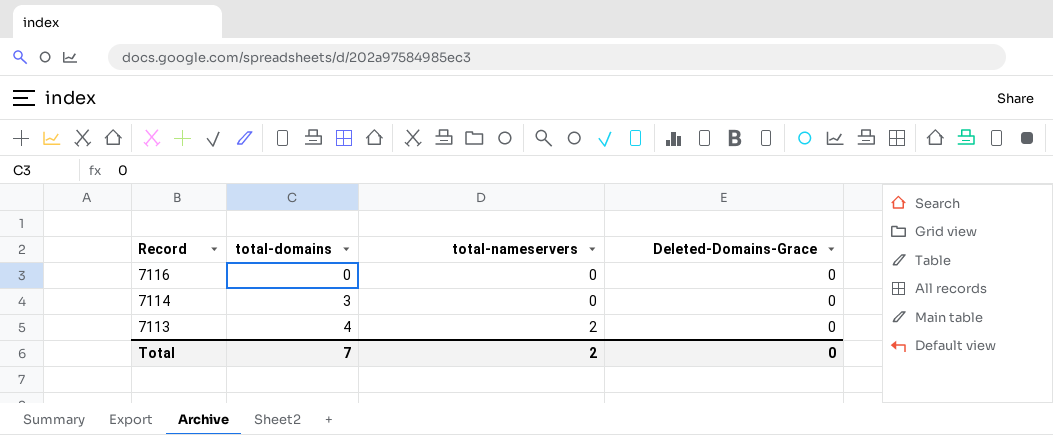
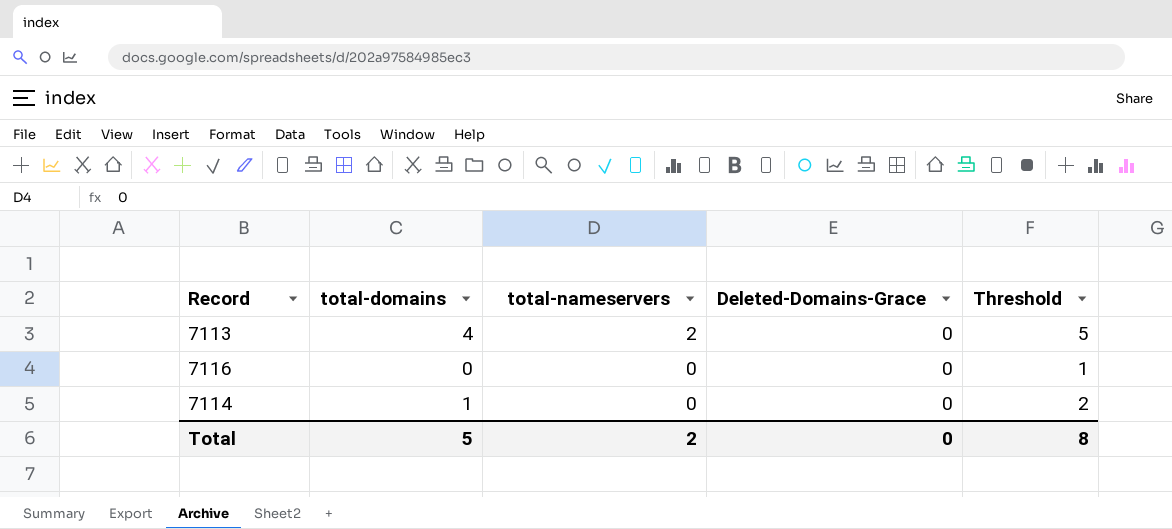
row order: Record descending -> total-nameservers descending
column Threshold | formula: none -> [total-domains] + 1
7114 | total-domains: 3 -> 1
Total | total-domains: 7 -> 5

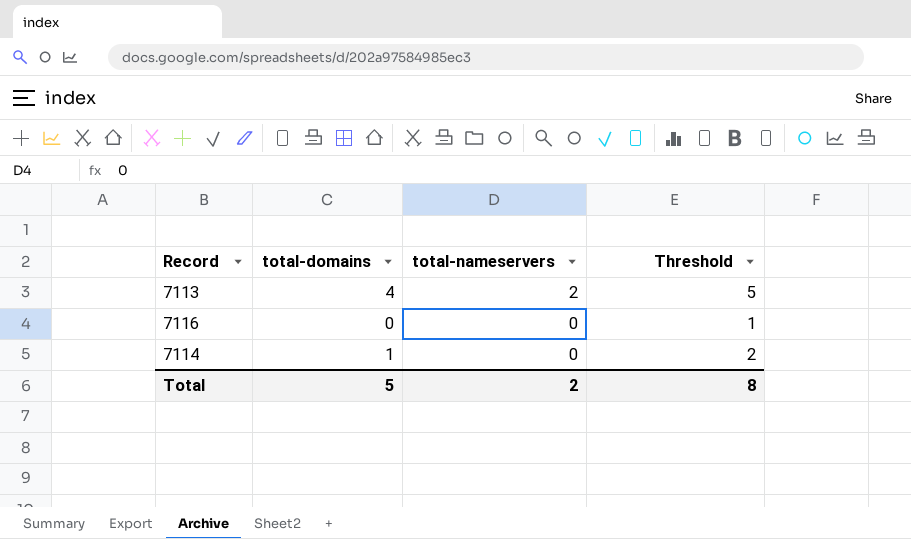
column Deleted-Domains-Grace | position: 4 -> none

